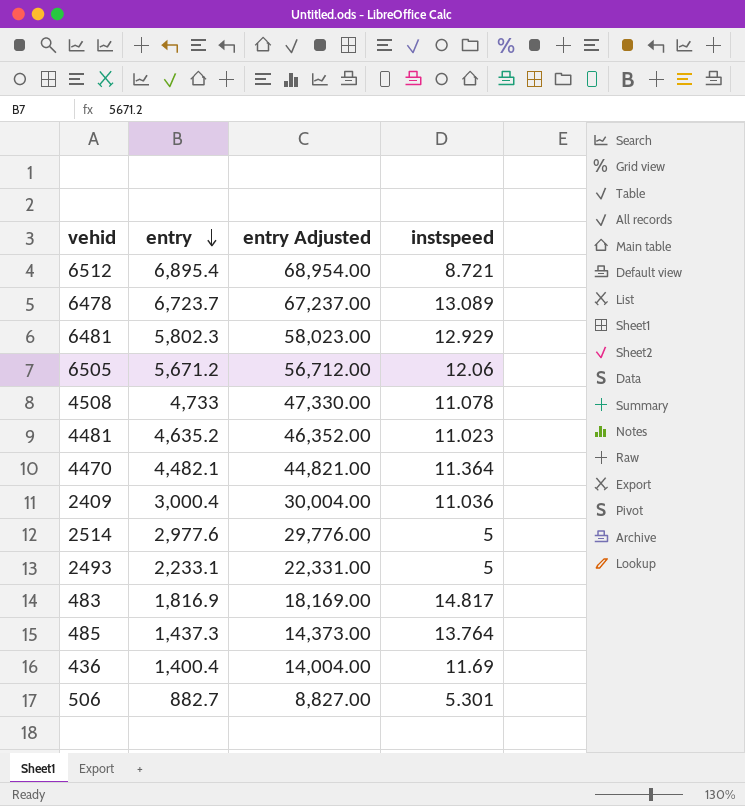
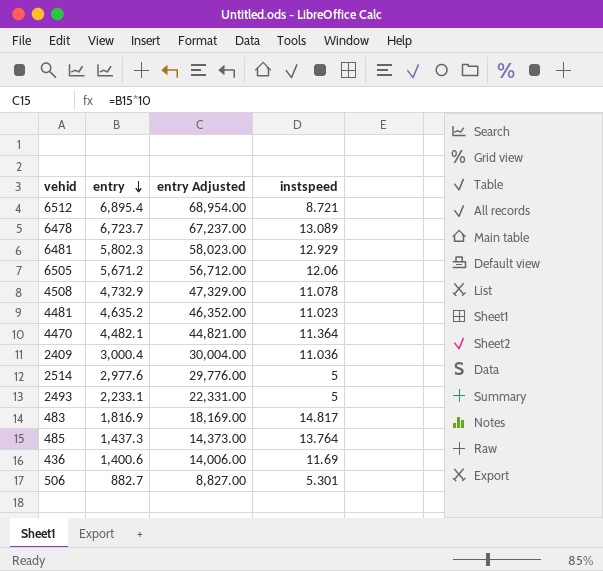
4508 | entry: 4,733 -> 4,732.9
4508 | entry Adjusted: 47,330.00 -> 47,329.00
436 | entry: 1,400.4 -> 1,400.6
436 | entry Adjusted: 14,004.00 -> 14,006.00

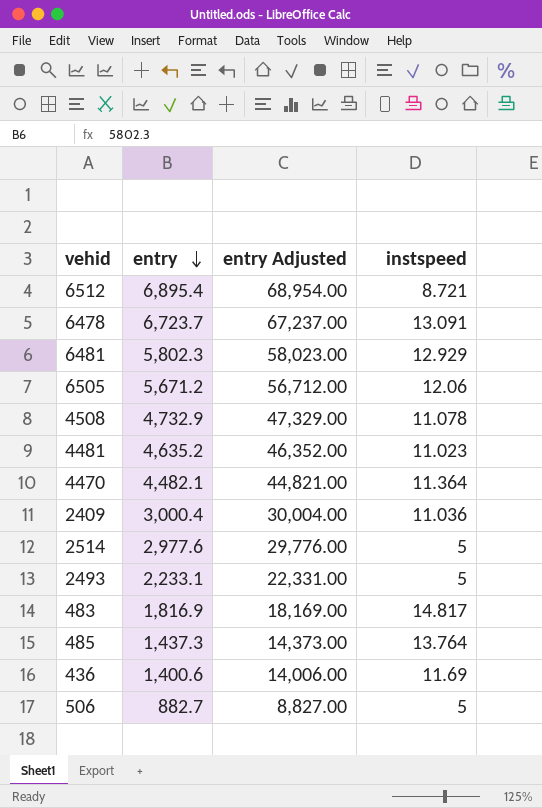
6478 | instspeed: 13.089 -> 13.091
506 | instspeed: 5.301 -> 5

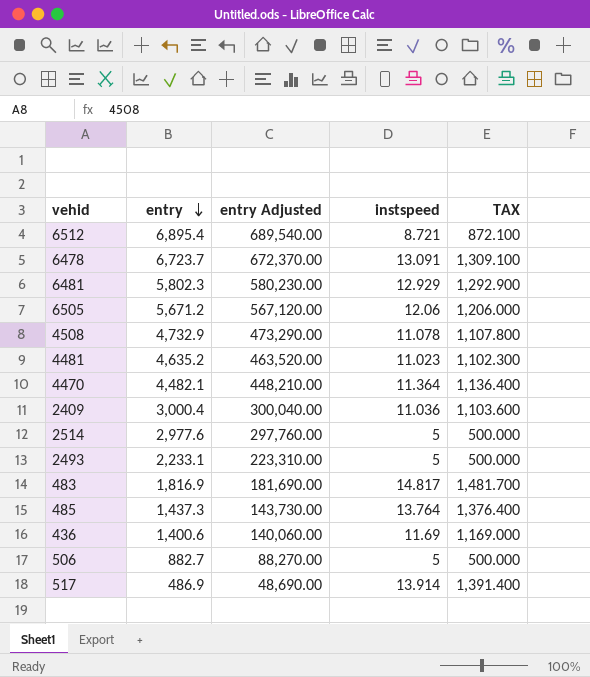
column entry Adjusted | formula: [entry] * 10 -> [entry] * 100
column TAX | formula: none -> [instspeed] * 100
row 517: none -> 486.9 | 48,690.00 | 13.914 | 1,391.400

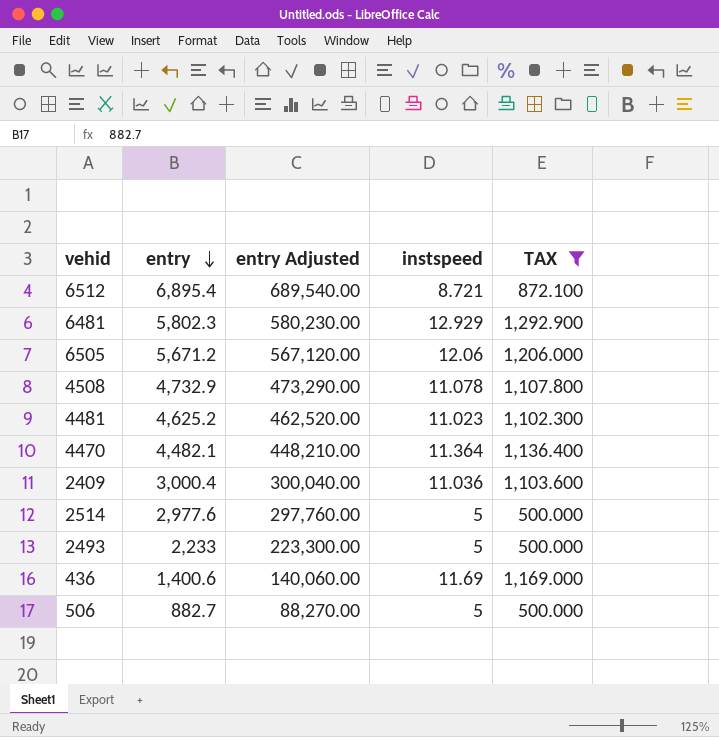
filter: none -> TAX <= 1,292.900
4481 | entry: 4,635.2 -> 4,625.2
4481 | entry Adjusted: 463,520.00 -> 462,520.00
2493 | entry: 2,233.1 -> 2,233
2493 | entry Adjusted: 223,310.00 -> 223,300.00

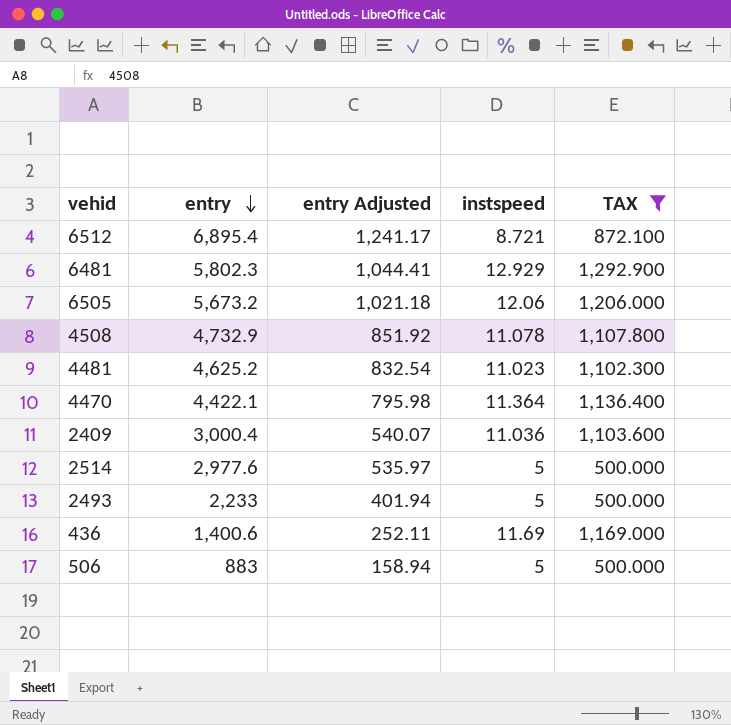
column entry Adjusted | formula: [entry] * 100 -> [entry] * 0.18
6505 | entry: 5,671.2 -> 5,673.2
4470 | entry: 4,482.1 -> 4,422.1
506 | entry: 882.7 -> 883

